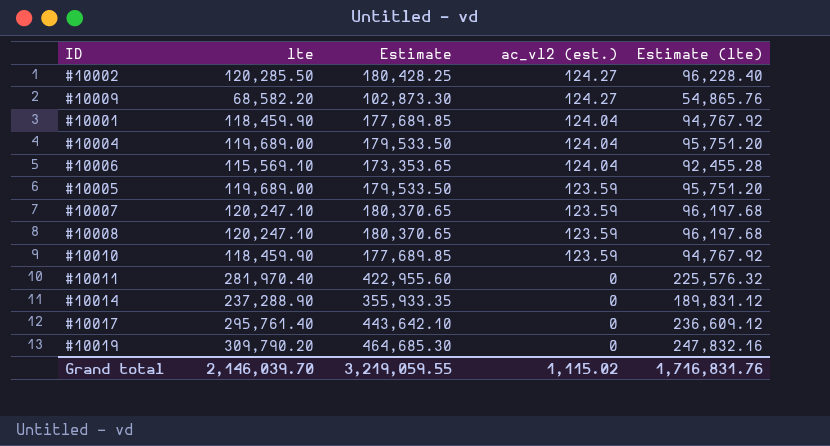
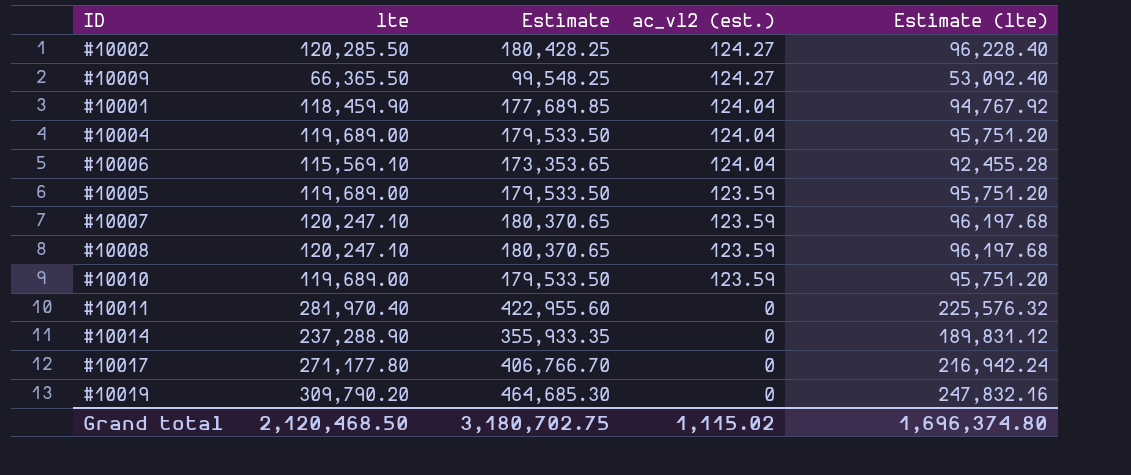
#10009 | lte: 68,582.20 -> 66,365.50
#10009 | Estimate: 102,873.30 -> 99,548.25
#10009 | Estimate (lte): 54,865.76 -> 53,092.40
#10010 | lte: 118,459.90 -> 119,689.00
#10010 | Estimate: 177,689.85 -> 179,533.50
#10010 | Estimate (lte): 94,767.92 -> 95,751.20
#10017 | lte: 295,761.40 -> 271,177.80
#10017 | Estimate: 443,642.10 -> 406,766.70
#10017 | Estimate (lte): 236,609.12 -> 216,942.24
Grand total | lte: 2,146,039.70 -> 2,120,468.50
Grand total | Estimate: 3,219,059.55 -> 3,180,702.75
Grand total | Estimate (lte): 1,716,831.76 -> 1,696,374.80

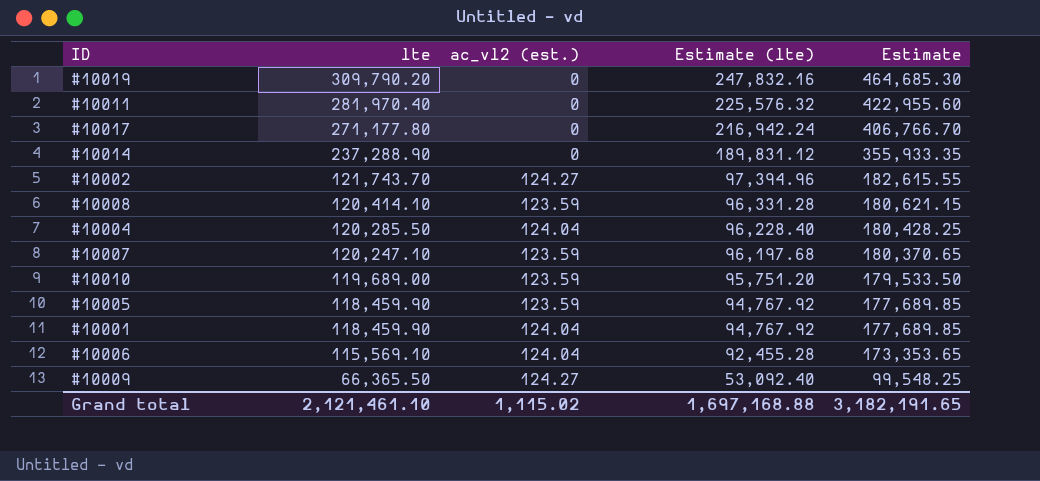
row order: ac_vl2 (est.) descending -> lte descending
column Estimate | position: 3 -> 5
#10002 | lte: 120,285.50 -> 121,743.70
#10002 | Estimate (lte): 96,228.40 -> 97,394.96
#10002 | Estimate: 180,428.25 -> 182,615.55
#10008 | lte: 120,247.10 -> 120,414.10
#10008 | Estimate (lte): 96,197.68 -> 96,331.28
#10008 | Estimate: 180,370.65 -> 180,621.15
#10004 | lte: 119,689.00 -> 120,285.50
#10004 | Estimate (lte): 95,751.20 -> 96,228.40
#10004 | Estimate: 179,533.50 -> 180,428.25
#10005 | lte: 119,689.00 -> 118,459.90
#10005 | Estimate (lte): 95,751.20 -> 94,767.92
#10005 | Estimate: 179,533.50 -> 177,689.85
Grand total | lte: 2,120,468.50 -> 2,121,461.10
Grand total | Estimate (lte): 1,696,374.80 -> 1,697,168.88
Grand total | Estimate: 3,180,702.75 -> 3,182,191.65

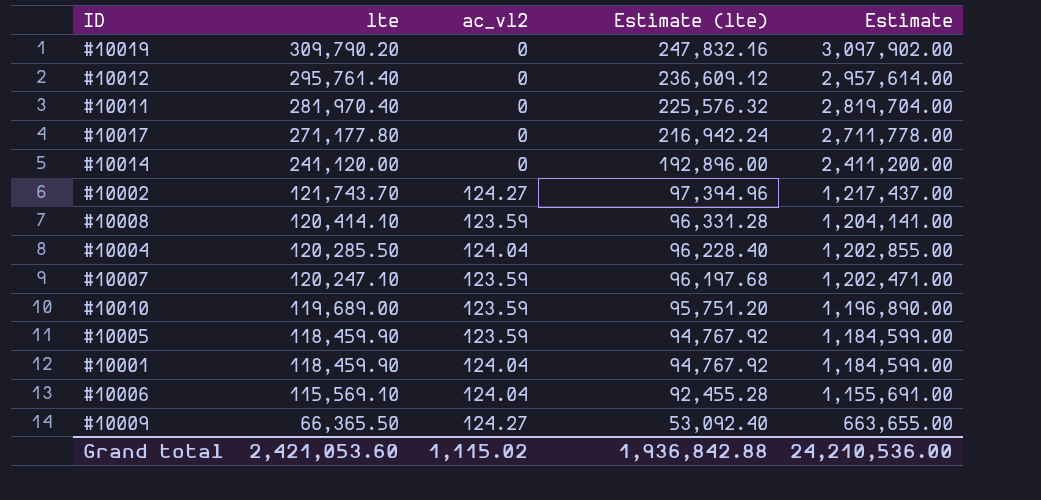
column name: ac_vl2 (est.) -> ac_vl2
column Estimate | formula: [lte] * 1.5 -> [lte] * 10
row #10012: none -> 295,761.40 | 0 | 236,609.12 | 2,957,614.00
#10014 | lte: 237,288.90 -> 241,120.00
#10014 | Estimate (lte): 189,831.12 -> 192,896.00
Grand total | lte: 2,121,461.10 -> 2,421,053.60
Grand total | Estimate (lte): 1,697,168.88 -> 1,936,842.88
Grand total | Estimate: 3,182,191.65 -> 24,210,536.00

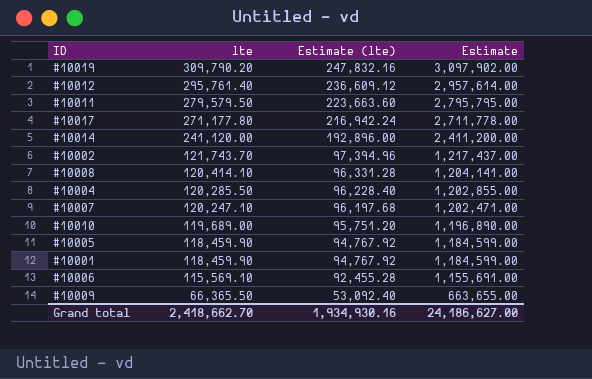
column ac_vl2 | position: 3 -> none
#10011 | lte: 281,970.40 -> 279,579.50
#10011 | Estimate (lte): 225,576.32 -> 223,663.60
#10011 | Estimate: 2,819,704.00 -> 2,795,795.00
Grand total | lte: 2,421,053.60 -> 2,418,662.70
Grand total | Estimate (lte): 1,936,842.88 -> 1,934,930.16
Grand total | Estimate: 24,210,536.00 -> 24,186,627.00

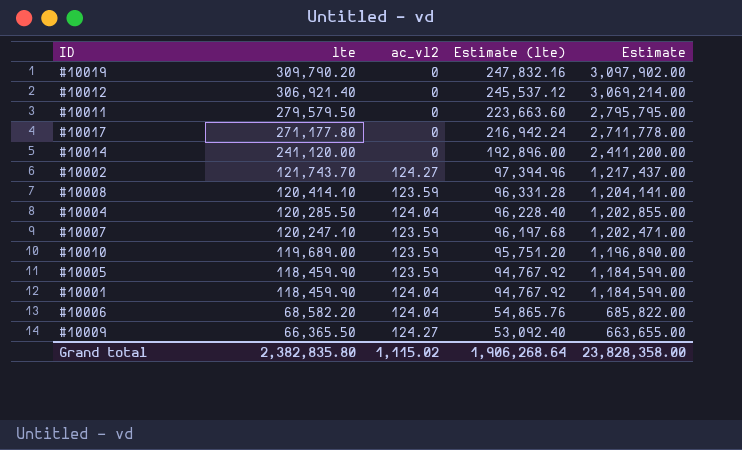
column ac_vl2 | position: none -> 3
#10012 | lte: 295,761.40 -> 306,921.40
#10012 | Estimate (lte): 236,609.12 -> 245,537.12
#10012 | Estimate: 2,957,614.00 -> 3,069,214.00
#10006 | lte: 115,569.10 -> 68,582.20
#10006 | Estimate (lte): 92,455.28 -> 54,865.76
#10006 | Estimate: 1,155,691.00 -> 685,822.00
Grand total | lte: 2,418,662.70 -> 2,382,835.80
Grand total | Estimate (lte): 1,934,930.16 -> 1,906,268.64
Grand total | Estimate: 24,186,627.00 -> 23,828,358.00

